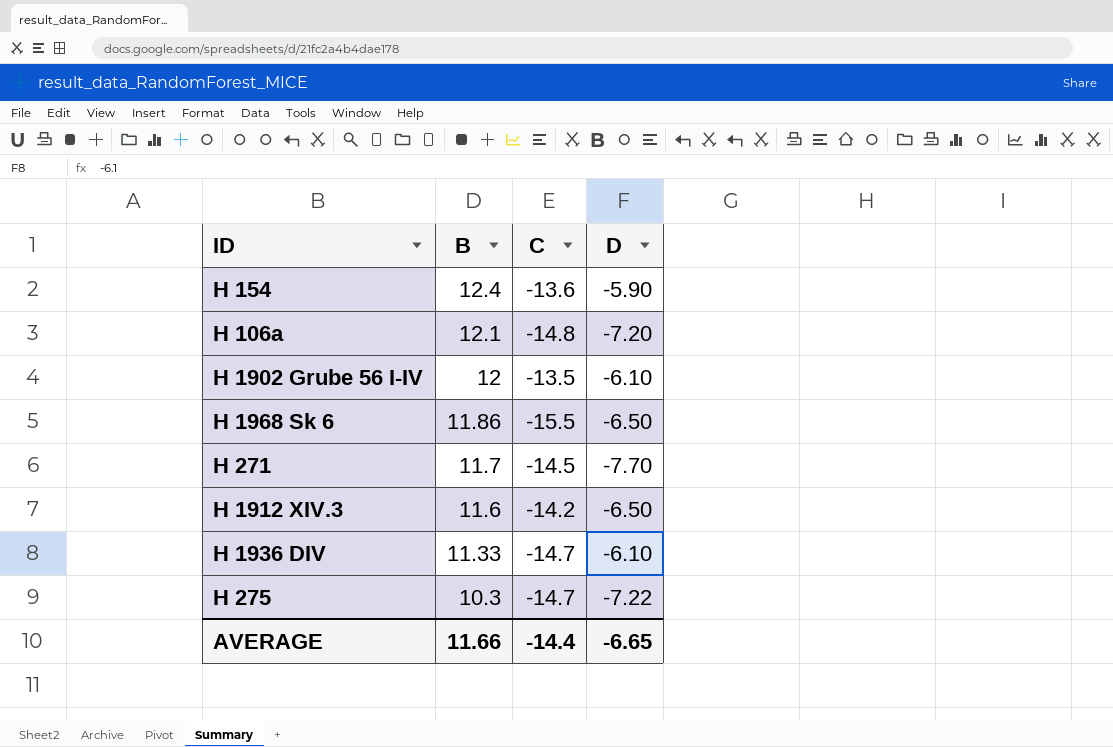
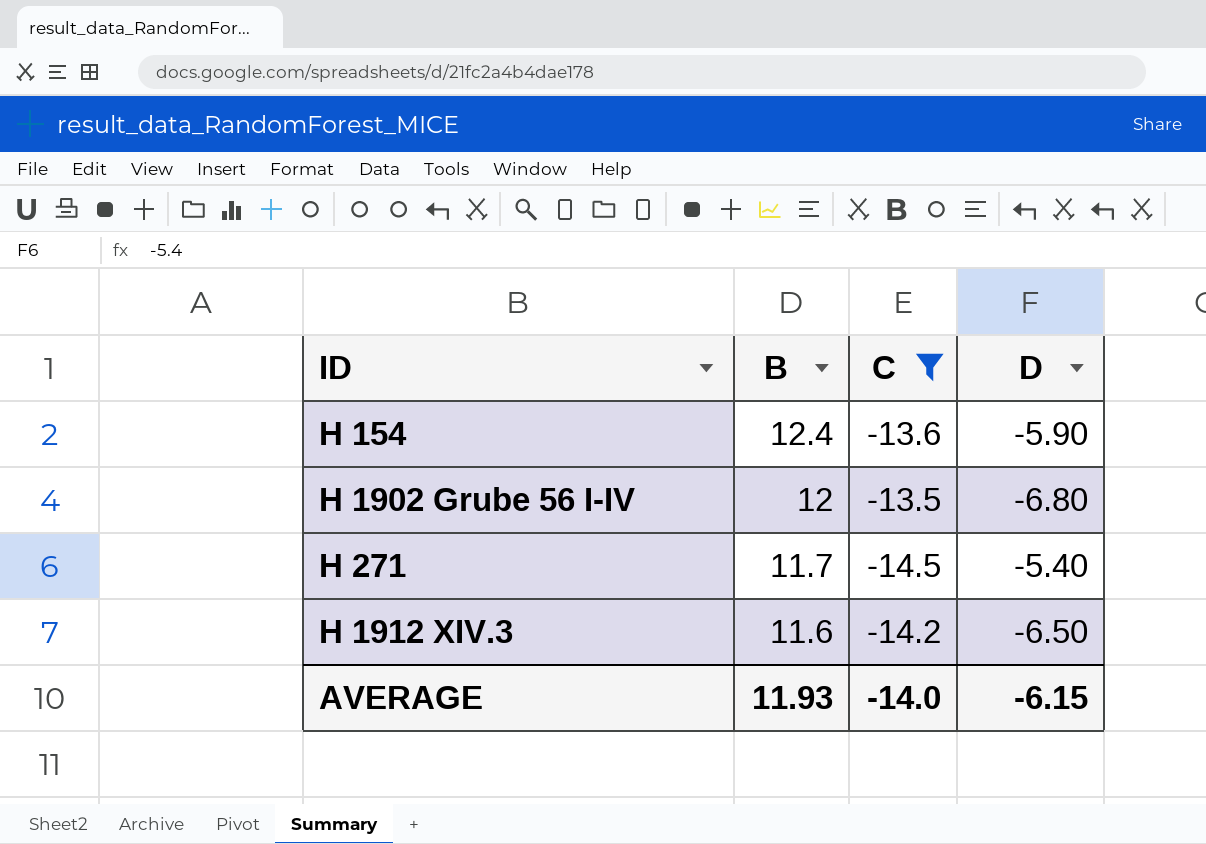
filter: none -> C >= -14.5
H 1902 Grube 56 I-IV | D: -6.10 -> -6.80
H 271 | D: -7.70 -> -5.40
AVERAGE | B: 11.66 -> 11.93
AVERAGE | C: -14.4 -> -14.0
AVERAGE | D: -6.65 -> -6.15

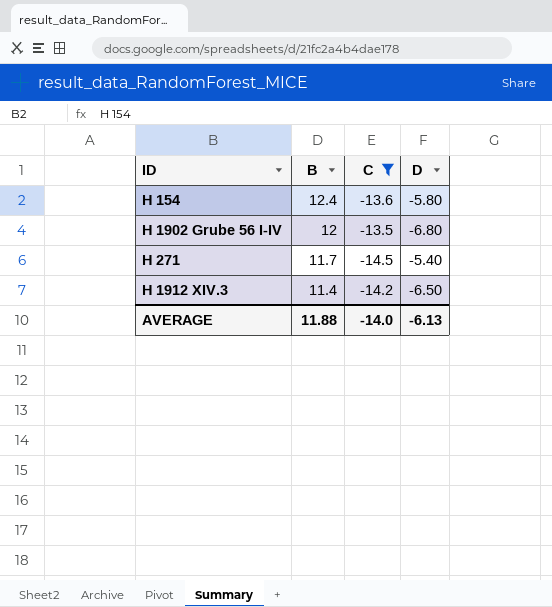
H 154 | D: -5.90 -> -5.80
H 1912 XIV.3 | B: 11.6 -> 11.4
AVERAGE | B: 11.93 -> 11.88
AVERAGE | D: -6.15 -> -6.13

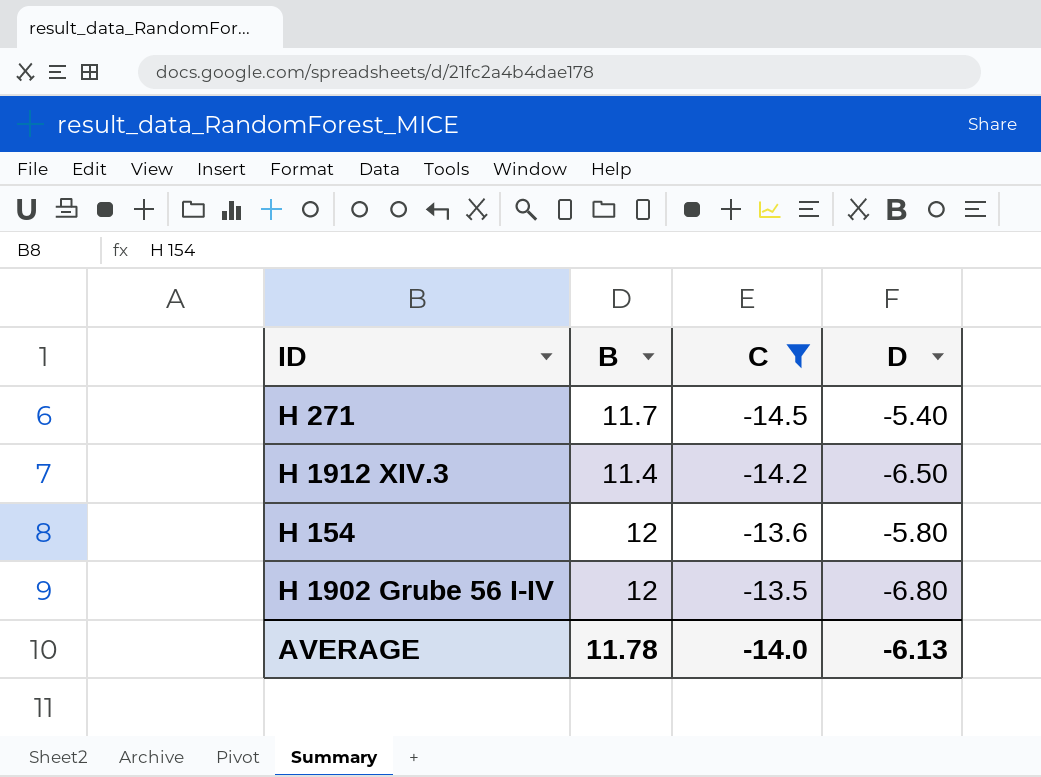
row order: B descending -> C ascending
H 154 | B: 12.4 -> 12
AVERAGE | B: 11.88 -> 11.78

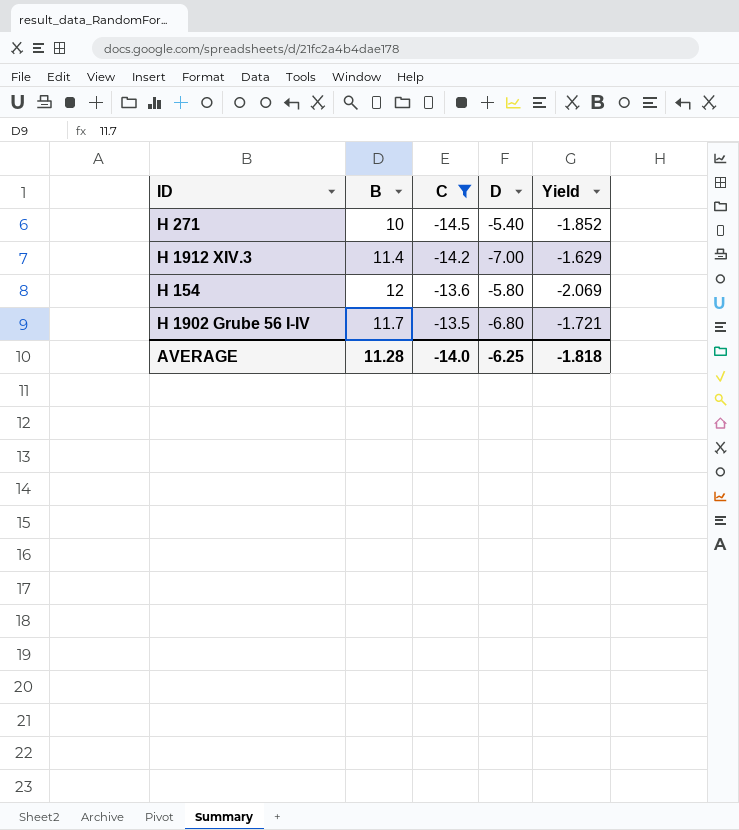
column Yield | formula: none -> [B] / [D]
H 271 | B: 11.7 -> 10
H 1912 XIV.3 | D: -6.50 -> -7.00
H 1902 Grube 56 I-IV | B: 12 -> 11.7
AVERAGE | B: 11.78 -> 11.28
AVERAGE | D: -6.13 -> -6.25

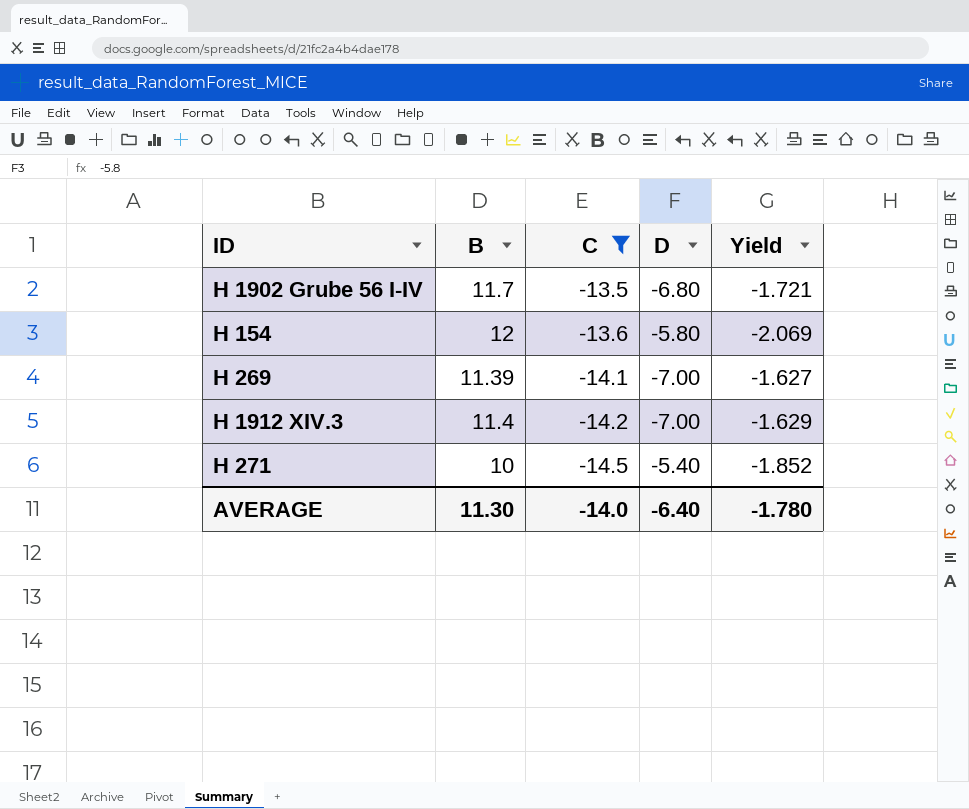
row order: C ascending -> C descending
row H 269: none -> 11.39 | -14.1 | -7.00 | -1.627
AVERAGE | B: 11.28 -> 11.30
AVERAGE | D: -6.25 -> -6.40
AVERAGE | Yield: -1.818 -> -1.780

